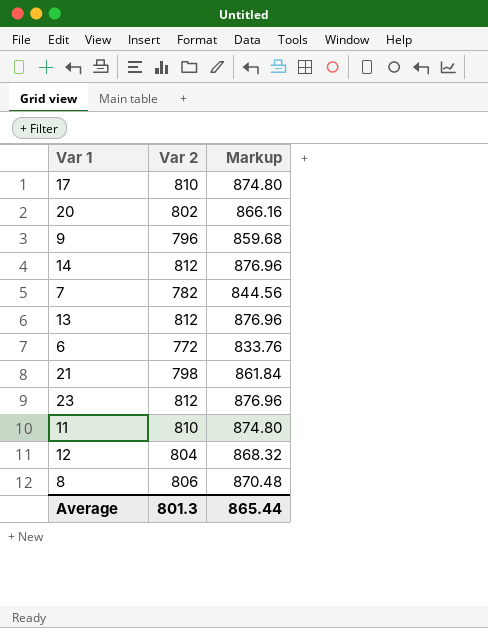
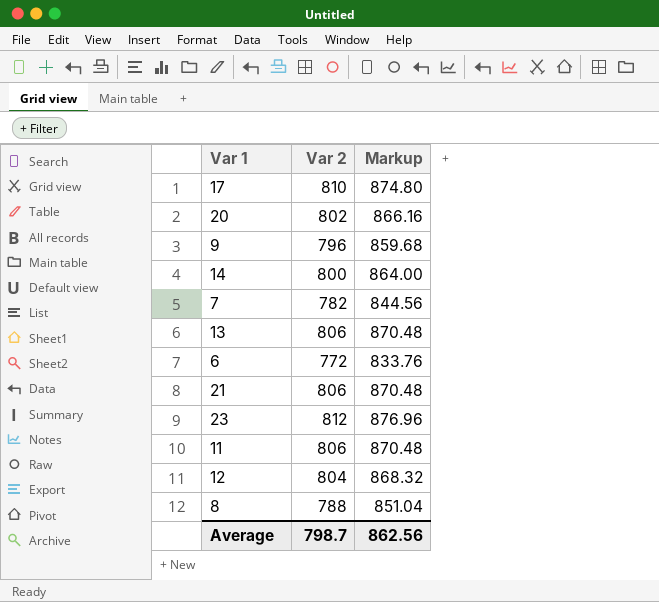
14 | Var 2: 812 -> 800
14 | Markup: 876.96 -> 864.00
13 | Var 2: 812 -> 806
13 | Markup: 876.96 -> 870.48
21 | Var 2: 798 -> 806
21 | Markup: 861.84 -> 870.48
11 | Var 2: 810 -> 806
11 | Markup: 874.80 -> 870.48
8 | Var 2: 806 -> 788
8 | Markup: 870.48 -> 851.04
Average | Var 2: 801.3 -> 798.7
Average | Markup: 865.44 -> 862.56

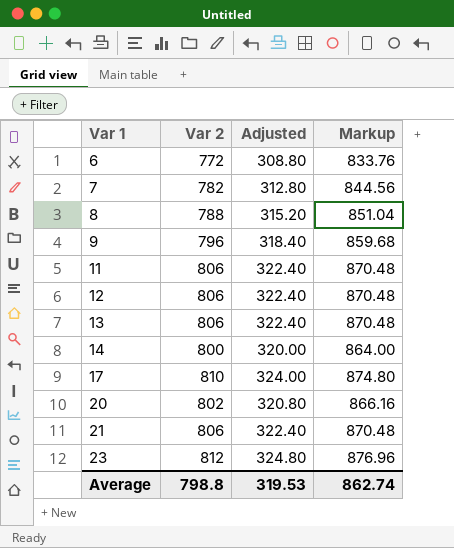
row order: none -> Var 1 ascending
column Adjusted | formula: none -> [Var 2] * 0.4
12 | Var 2: 804 -> 806
12 | Markup: 868.32 -> 870.48
Average | Var 2: 798.7 -> 798.8
Average | Markup: 862.56 -> 862.74

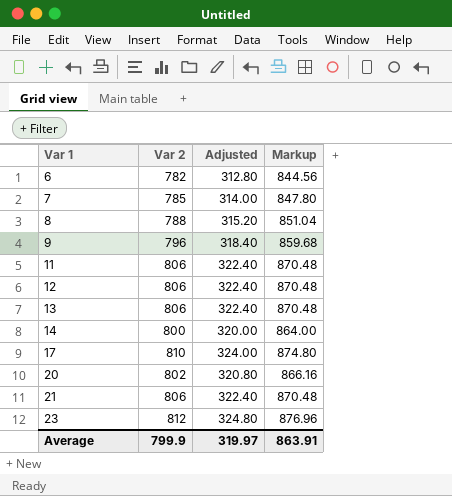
6 | Var 2: 772 -> 782
6 | Adjusted: 308.80 -> 312.80
6 | Markup: 833.76 -> 844.56
7 | Var 2: 782 -> 785
7 | Adjusted: 312.80 -> 314.00
7 | Markup: 844.56 -> 847.80
Average | Var 2: 798.8 -> 799.9
Average | Adjusted: 319.53 -> 319.97
Average | Markup: 862.74 -> 863.91

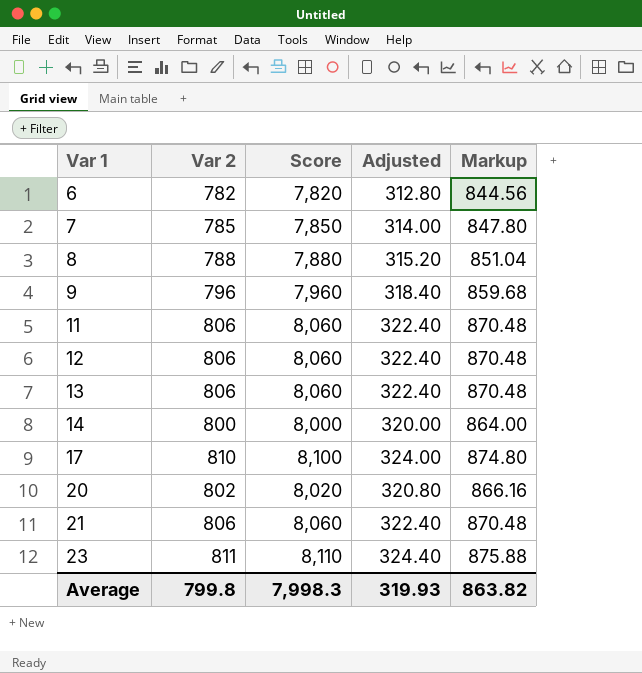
column Score | formula: none -> [Var 2] * 10
23 | Var 2: 812 -> 811
23 | Adjusted: 324.80 -> 324.40
23 | Markup: 876.96 -> 875.88
Average | Var 2: 799.9 -> 799.8
Average | Adjusted: 319.97 -> 319.93
Average | Markup: 863.91 -> 863.82

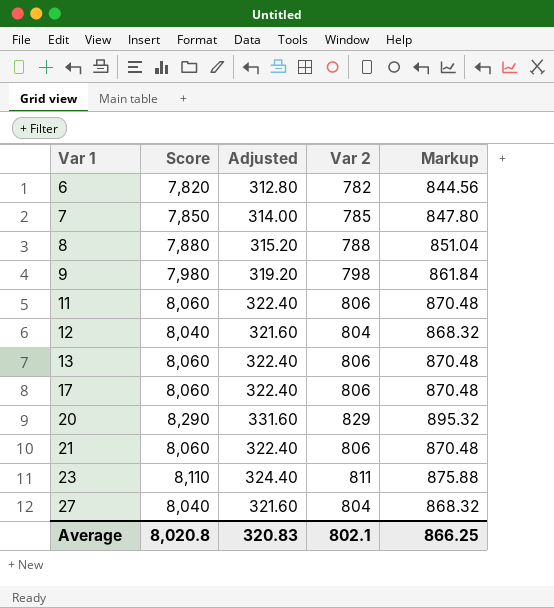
column Var 2 | position: 2 -> 4
row 14: 800 | 8,000 | 320.00 | 864.00 -> none
9 | Score: 7,960 -> 7,980
9 | Adjusted: 318.40 -> 319.20
9 | Var 2: 796 -> 798
9 | Markup: 859.68 -> 861.84
12 | Score: 8,060 -> 8,040
12 | Adjusted: 322.40 -> 321.60
12 | Var 2: 806 -> 804
12 | Markup: 870.48 -> 868.32
17 | Score: 8,100 -> 8,060
17 | Adjusted: 324.00 -> 322.40
17 | Var 2: 810 -> 806
17 | Markup: 874.80 -> 870.48
20 | Score: 8,020 -> 8,290
20 | Adjusted: 320.80 -> 331.60
20 | Var 2: 802 -> 829
20 | Markup: 866.16 -> 895.32
row 27: none -> 8,040 | 321.60 | 804 | 868.32
Average | Score: 7,998.3 -> 8,020.8
Average | Adjusted: 319.93 -> 320.83
Average | Var 2: 799.8 -> 802.1
Average | Markup: 863.82 -> 866.25

